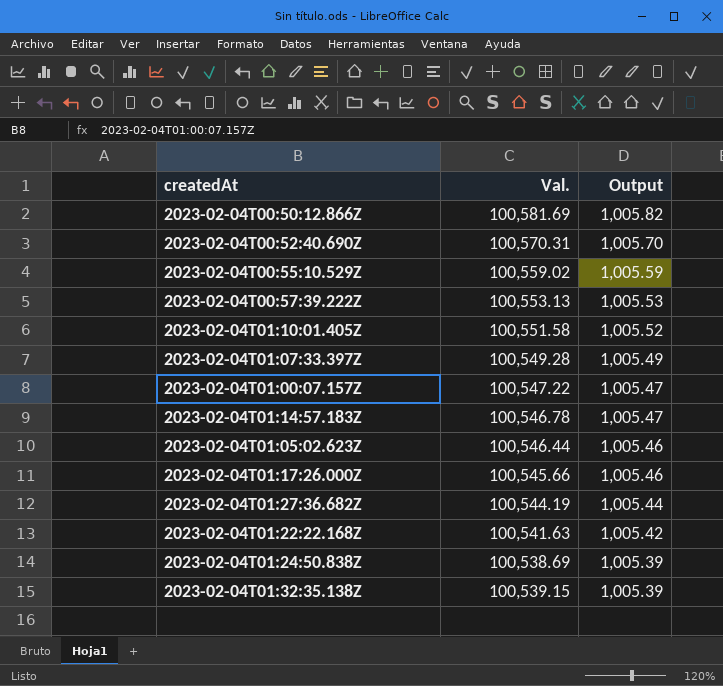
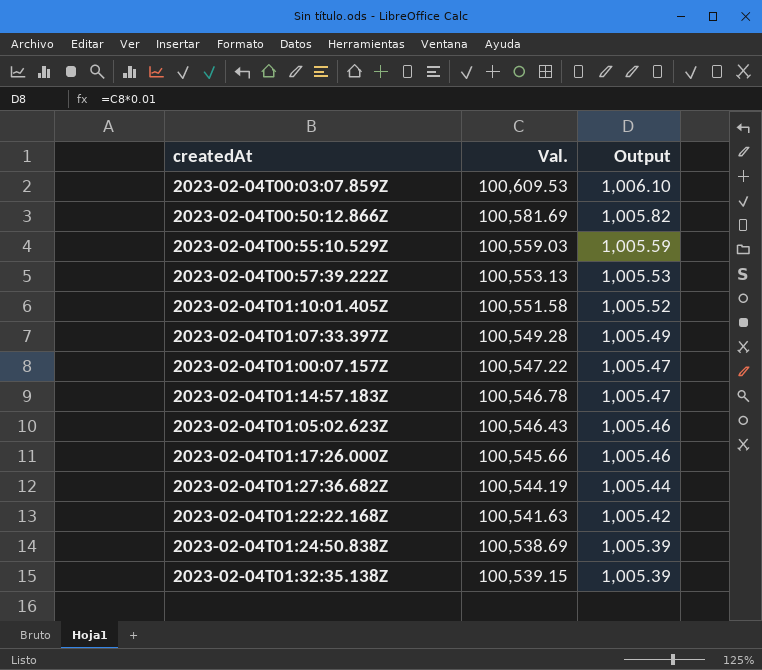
row 2023-02-04T00:52:40.690Z: 100,570.31 | 1,005.70 -> none
row 2023-02-04T00:03:07.859Z: none -> 100,609.53 | 1,006.10
2023-02-04T00:55:10.529Z | Val.: 100,559.02 -> 100,559.03
2023-02-04T01:05:02.623Z | Val.: 100,546.44 -> 100,546.43

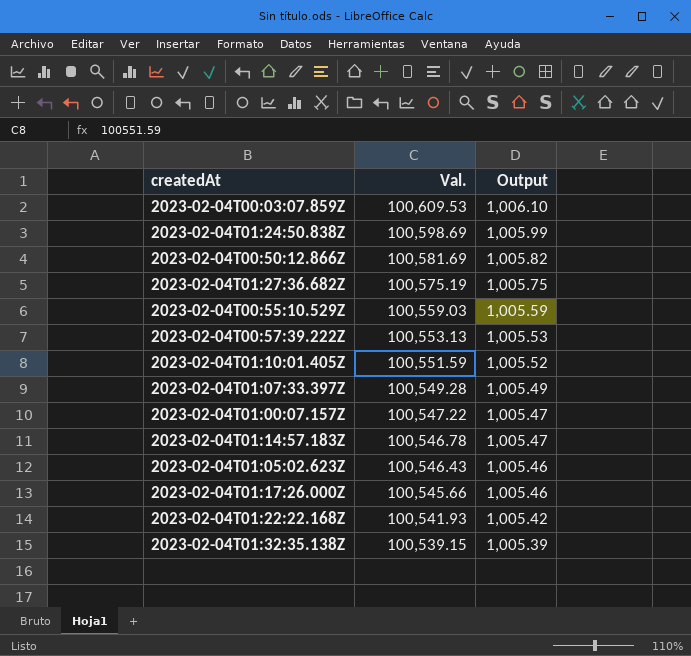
row order: Output descending -> Val. descending
2023-02-04T01:24:50.838Z | Val.: 100,538.69 -> 100,598.69
2023-02-04T01:24:50.838Z | Output: 1,005.39 -> 1,005.99
2023-02-04T01:27:36.682Z | Val.: 100,544.19 -> 100,575.19
2023-02-04T01:27:36.682Z | Output: 1,005.44 -> 1,005.75
2023-02-04T01:10:01.405Z | Val.: 100,551.58 -> 100,551.59
2023-02-04T01:22:22.168Z | Val.: 100,541.63 -> 100,541.93

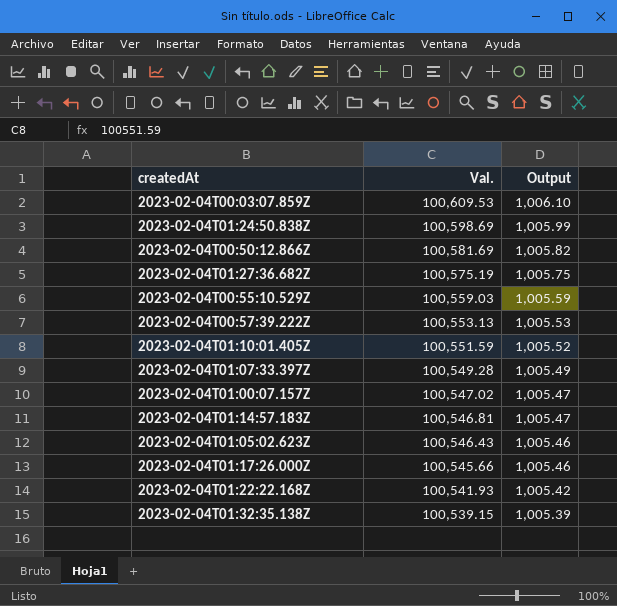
2023-02-04T01:00:07.157Z | Val.: 100,547.22 -> 100,547.02
2023-02-04T01:14:57.183Z | Val.: 100,546.78 -> 100,546.81

